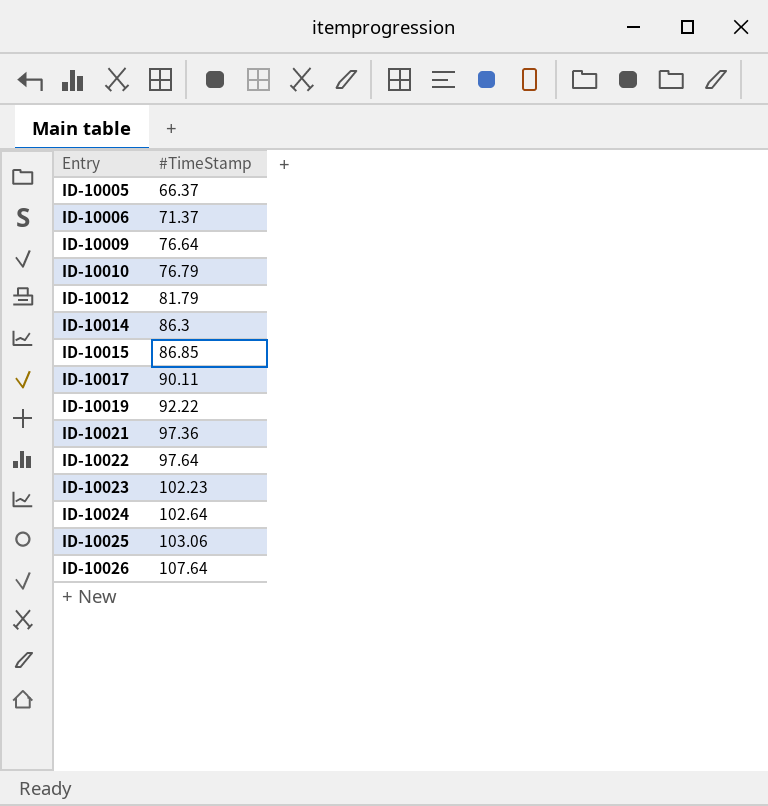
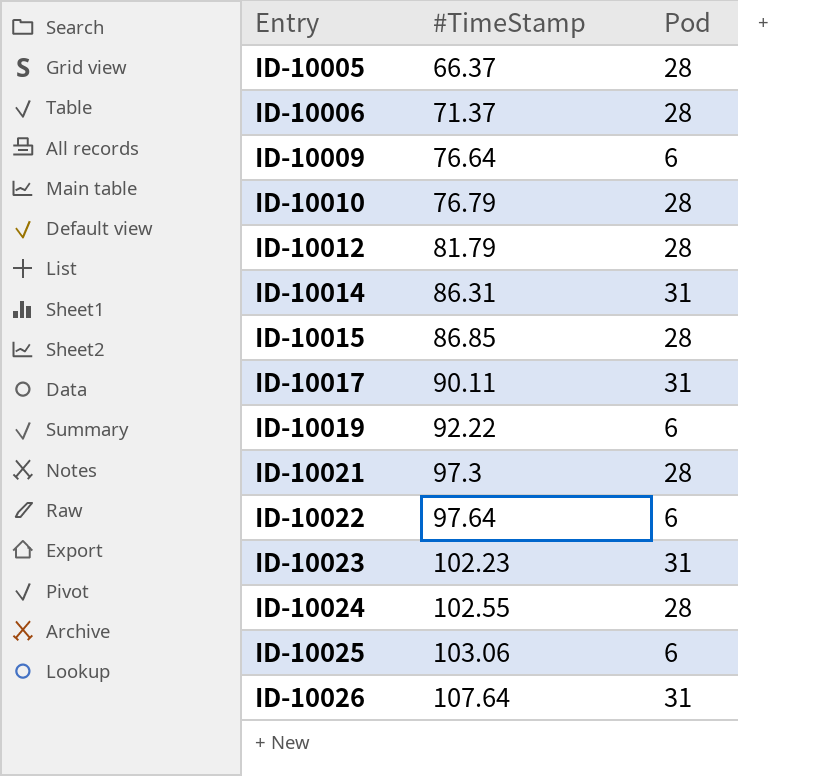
column Pod | position: none -> 3
ID-10014 | #TimeStamp: 86.3 -> 86.31
ID-10021 | #TimeStamp: 97.36 -> 97.3
ID-10024 | #TimeStamp: 102.64 -> 102.55

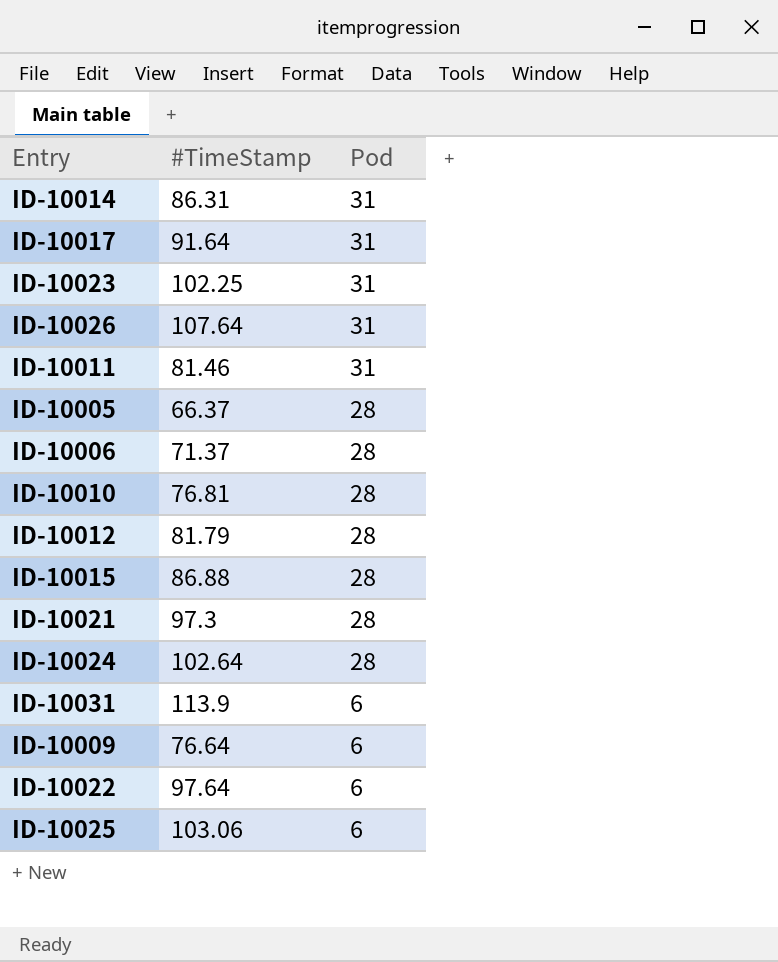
row order: Entry ascending -> Pod descending
row ID-10019: 92.22 | 6 -> none
ID-10017 | #TimeStamp: 90.11 -> 91.64
ID-10023 | #TimeStamp: 102.23 -> 102.25
row ID-10011: none -> 81.46 | 31
ID-10010 | #TimeStamp: 76.79 -> 76.81
ID-10015 | #TimeStamp: 86.85 -> 86.88
ID-10024 | #TimeStamp: 102.55 -> 102.64
row ID-10031: none -> 113.9 | 6

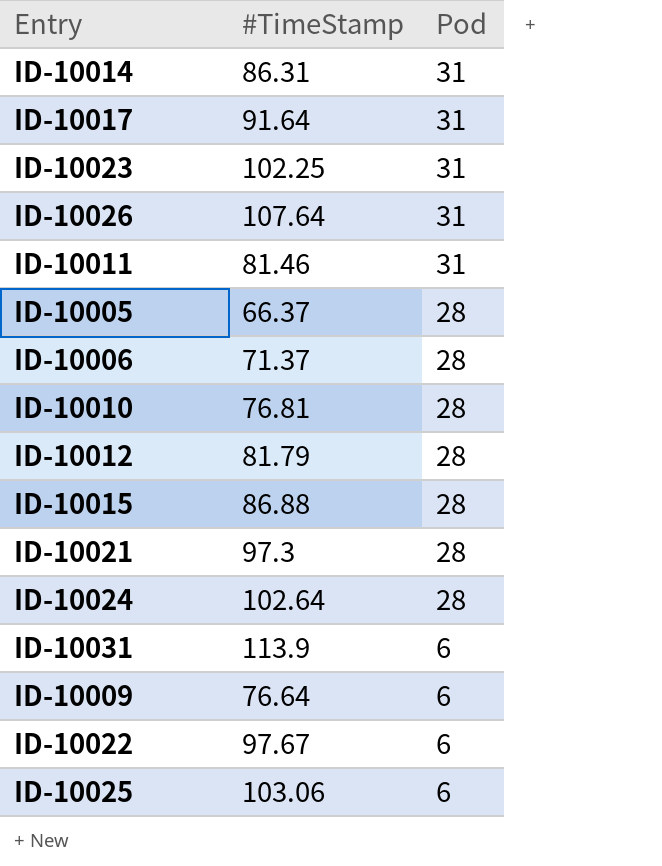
ID-10022 | #TimeStamp: 97.64 -> 97.67

